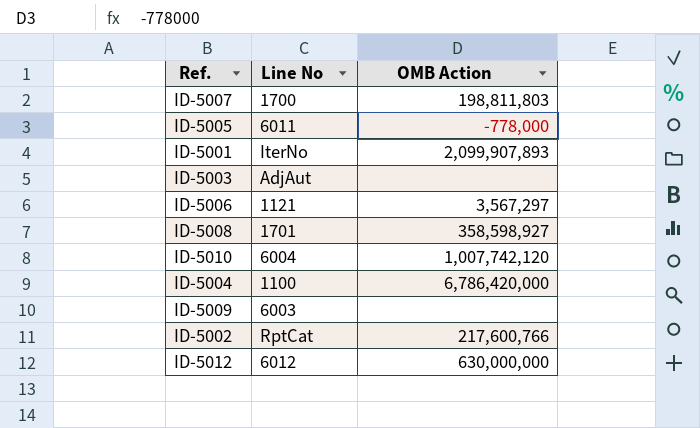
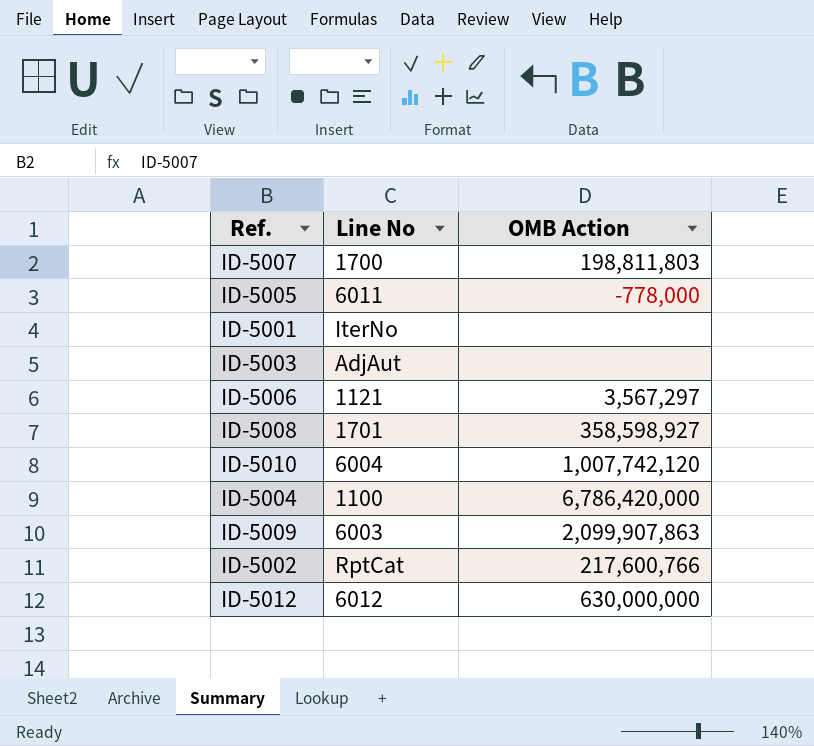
ID-5001 | OMB Action: 2,099,907,893 -> none
ID-5009 | OMB Action: none -> 2,099,907,863

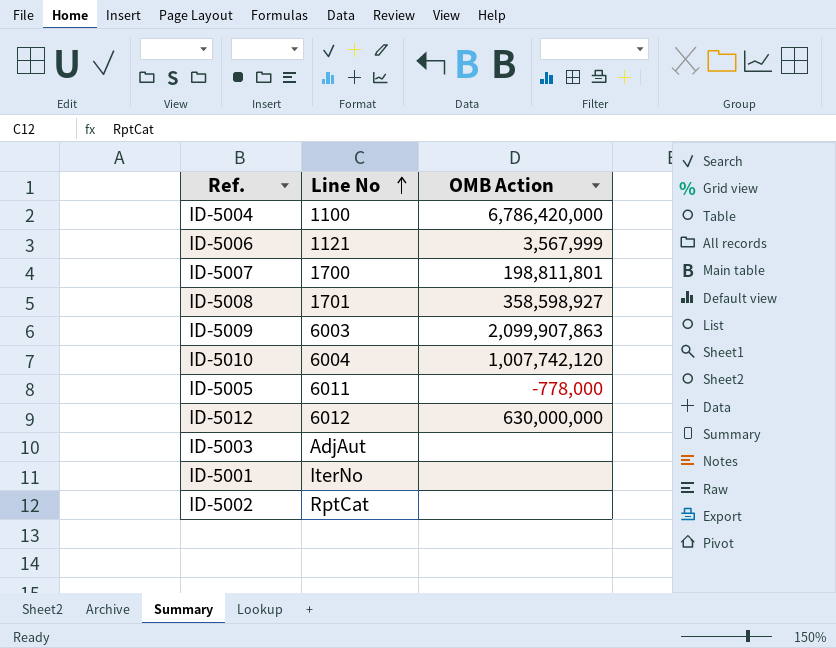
row order: none -> Line No ascending
ID-5006 | OMB Action: 3,567,297 -> 3,567,999
ID-5007 | OMB Action: 198,811,803 -> 198,811,801
ID-5002 | OMB Action: 217,600,766 -> none

